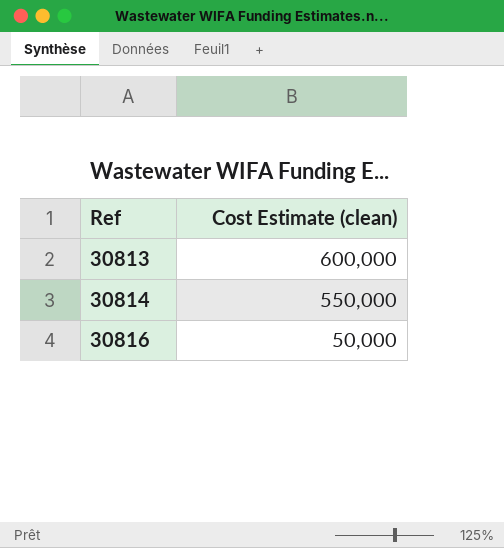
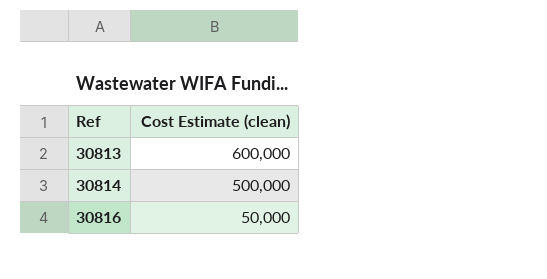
30814 | Cost Estimate (clean): 550,000 -> 500,000

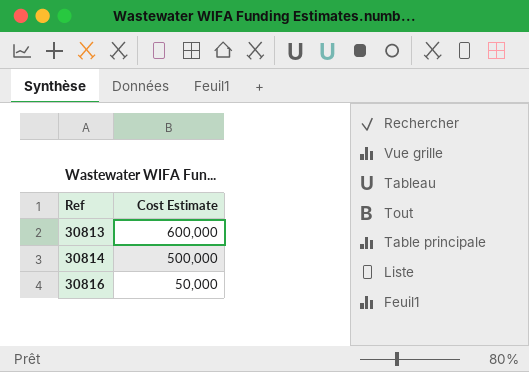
column name: Cost Estimate (clean) -> Cost Estimate

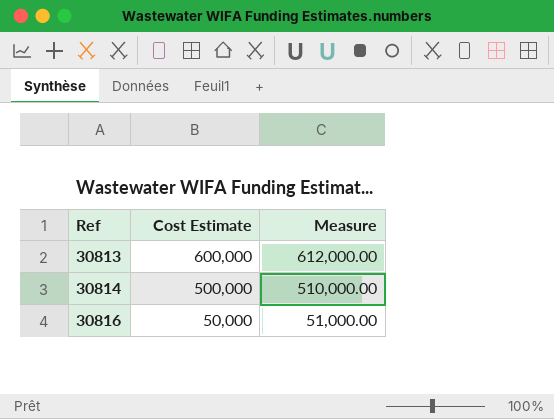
column Measure | formula: none -> [Cost Estimate] * 1.02

